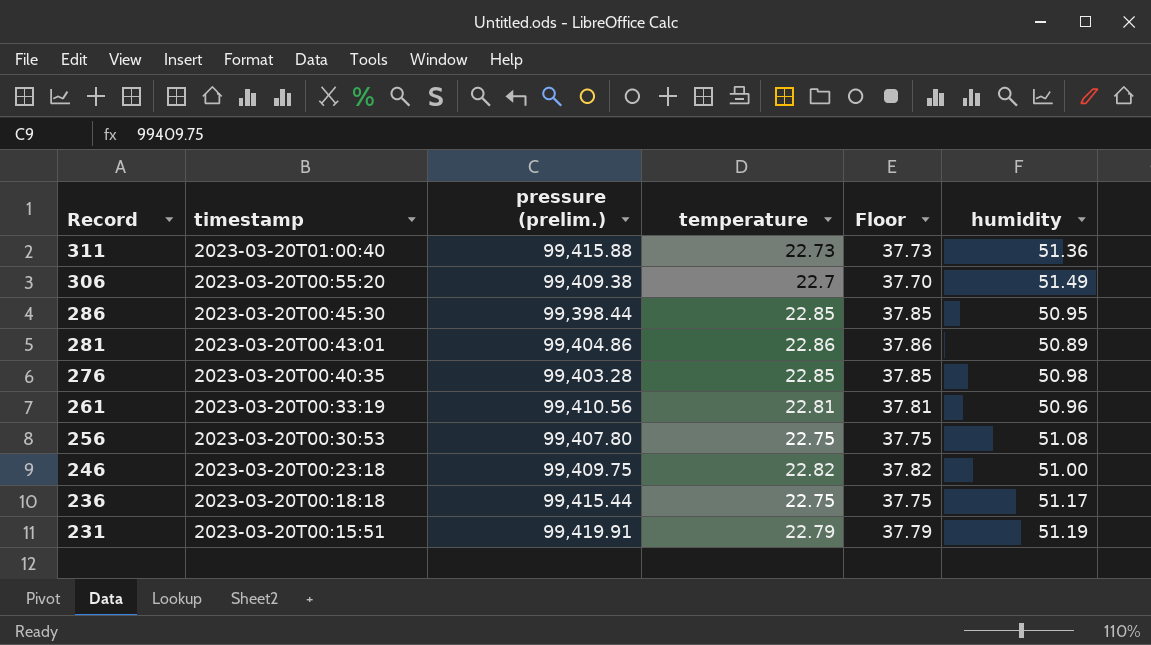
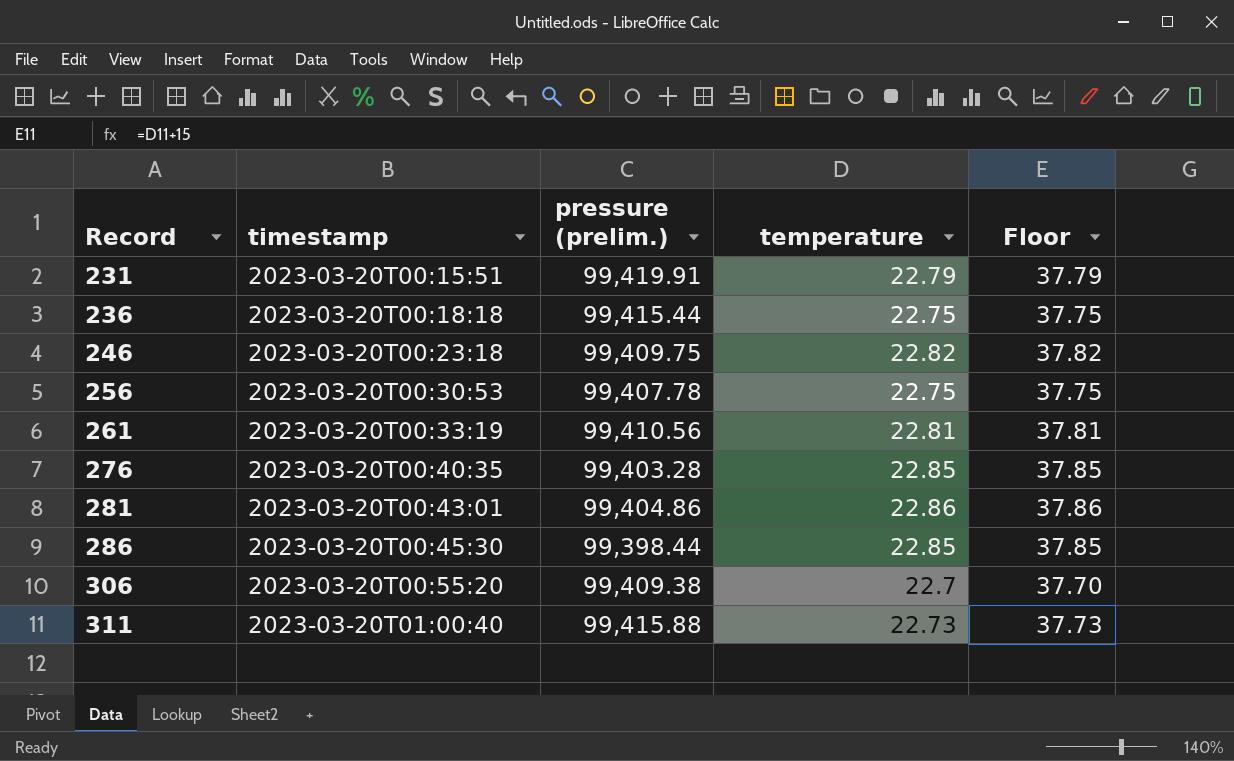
row order: Record descending -> Record ascending
column humidity | position: 6 -> none
256 | pressure (prelim.): 99,407.80 -> 99,407.78

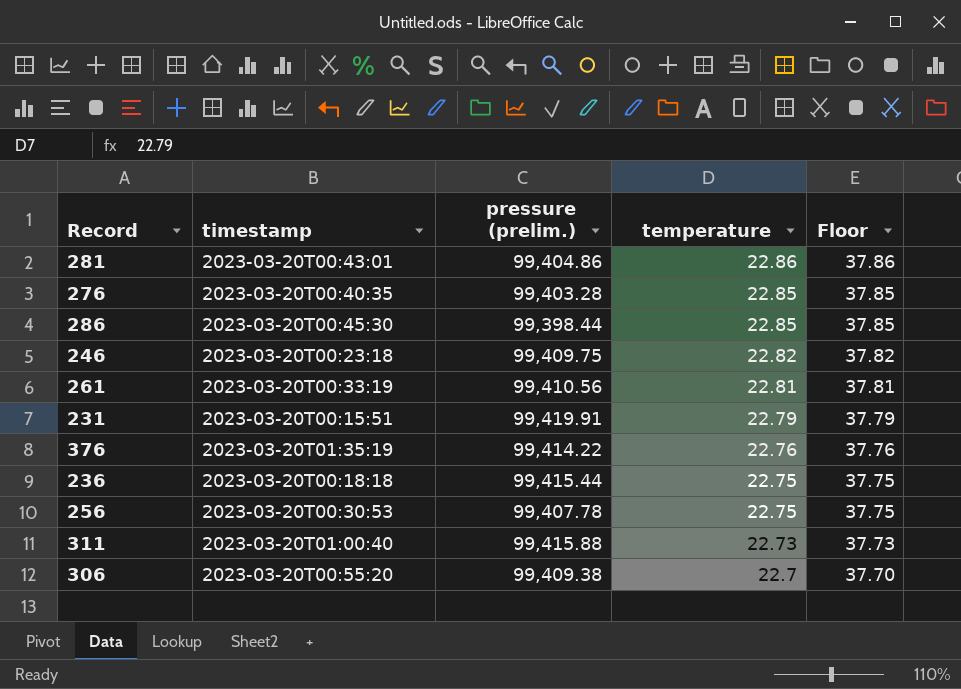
row order: Record ascending -> temperature descending
row 376: none -> 2023-03-20T01:35:19 | 99,414.22 | 22.76 | 37.76

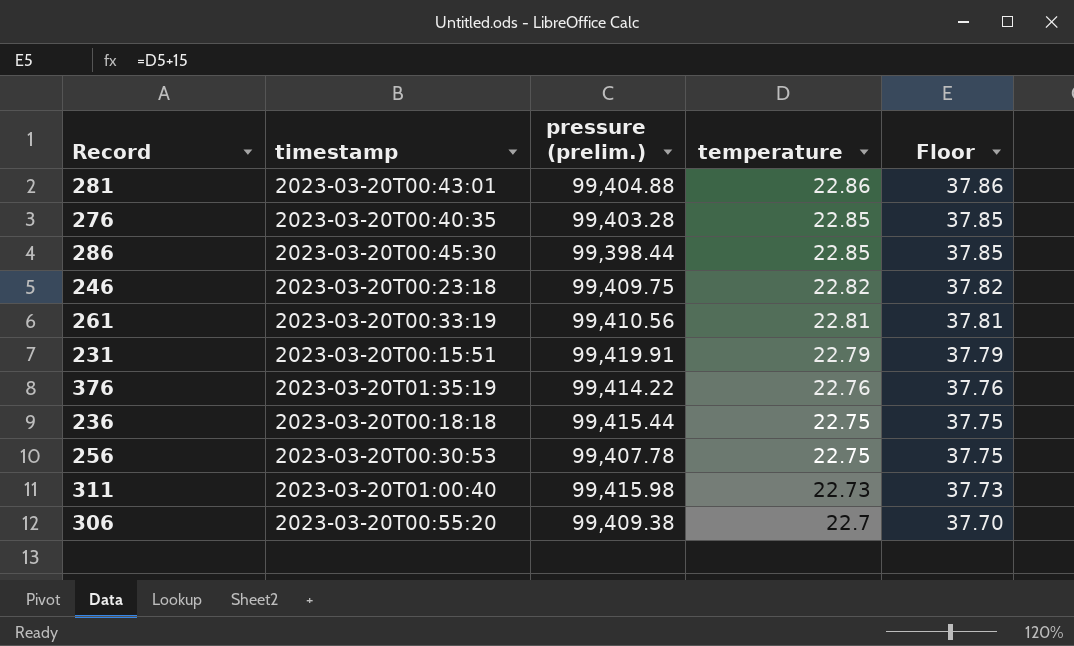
281 | pressure (prelim.): 99,404.86 -> 99,404.88
311 | pressure (prelim.): 99,415.88 -> 99,415.98

